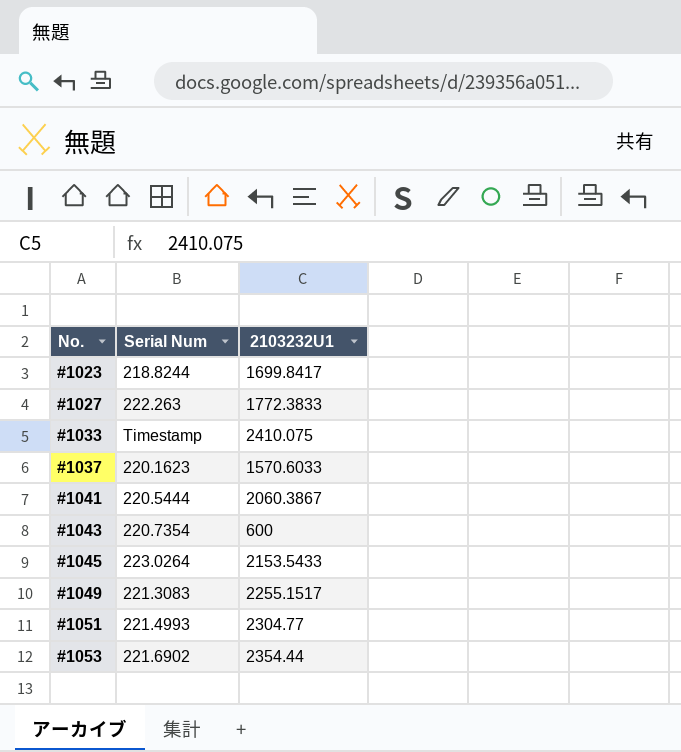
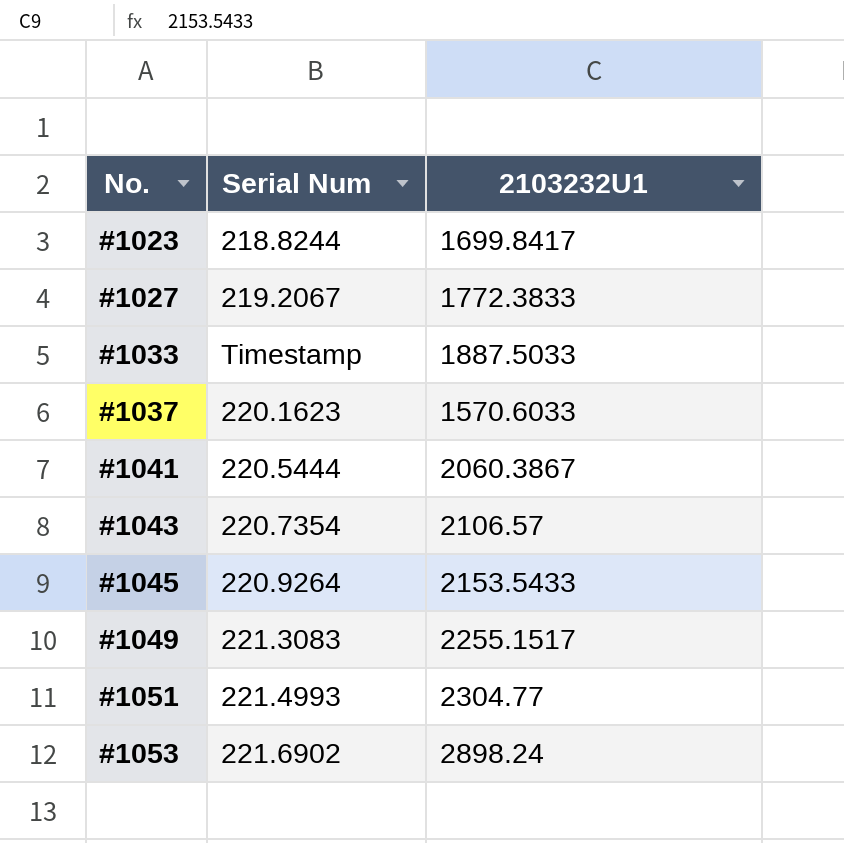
#1027 | Serial Num: 222.263 -> 219.2067
#1033 | 2103232U1: 2410.075 -> 1887.5033
#1043 | 2103232U1: 600 -> 2106.57
#1045 | Serial Num: 223.0264 -> 220.9264
#1053 | 2103232U1: 2354.44 -> 2898.24

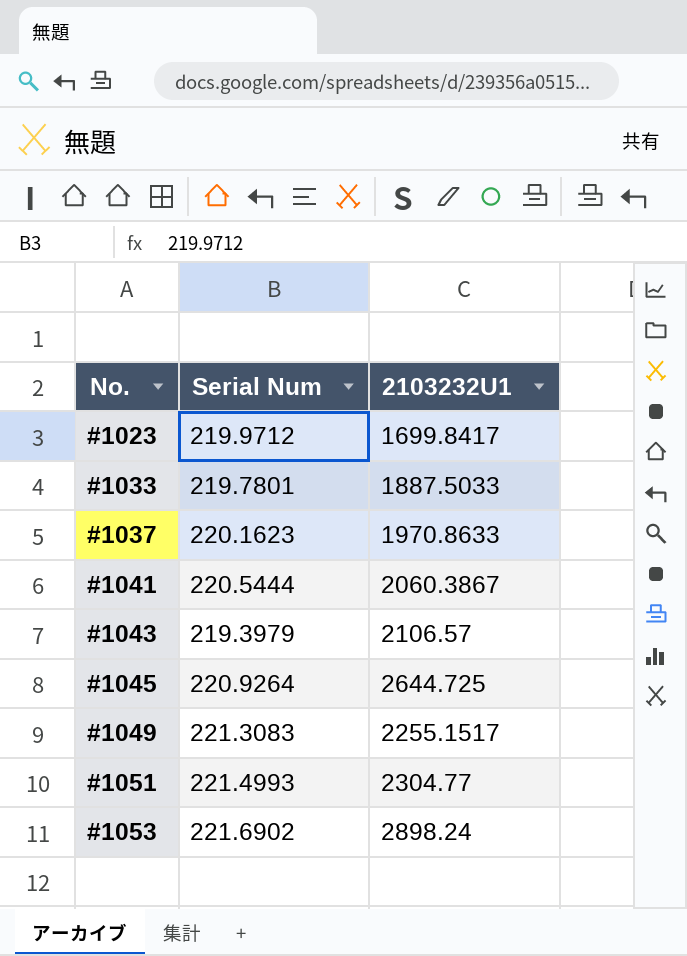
row #1027: 219.2067 | 1772.3833 -> none
#1023 | Serial Num: 218.8244 -> 219.9712
#1033 | Serial Num: Timestamp -> 219.7801
#1037 | 2103232U1: 1570.6033 -> 1970.8633
#1043 | Serial Num: 220.7354 -> 219.3979
#1045 | 2103232U1: 2153.5433 -> 2644.725

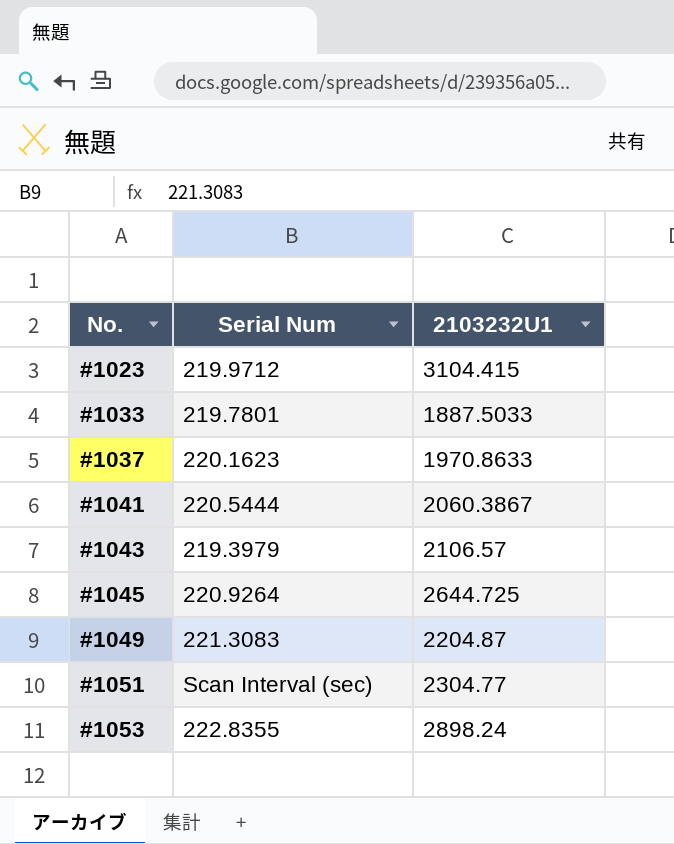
#1023 | 2103232U1: 1699.8417 -> 3104.415
#1049 | 2103232U1: 2255.1517 -> 2204.87
#1051 | Serial Num: 221.4993 -> Scan Interval (sec)
#1053 | Serial Num: 221.6902 -> 222.8355

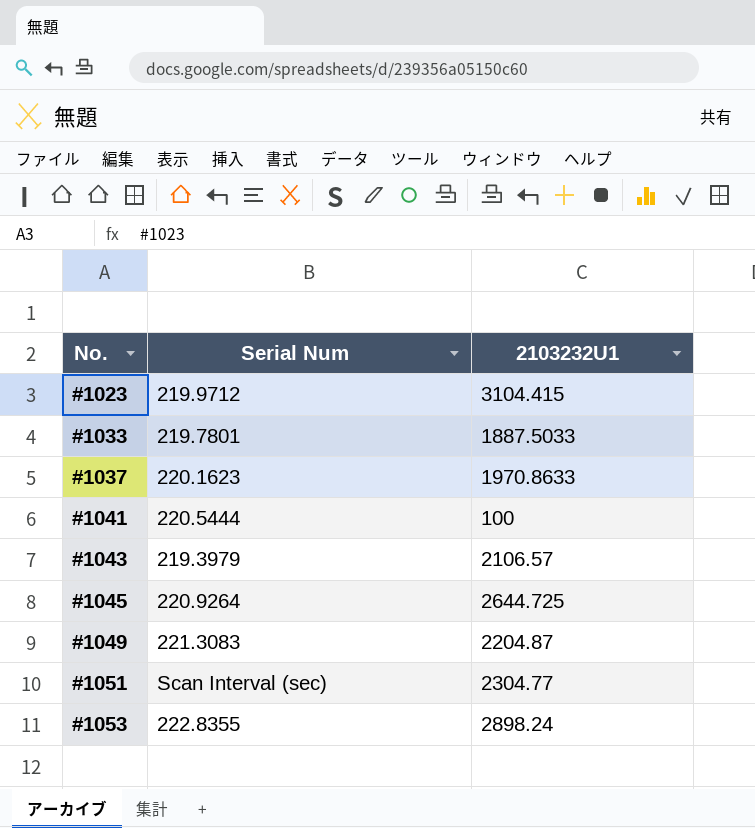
#1041 | 2103232U1: 2060.3867 -> 100

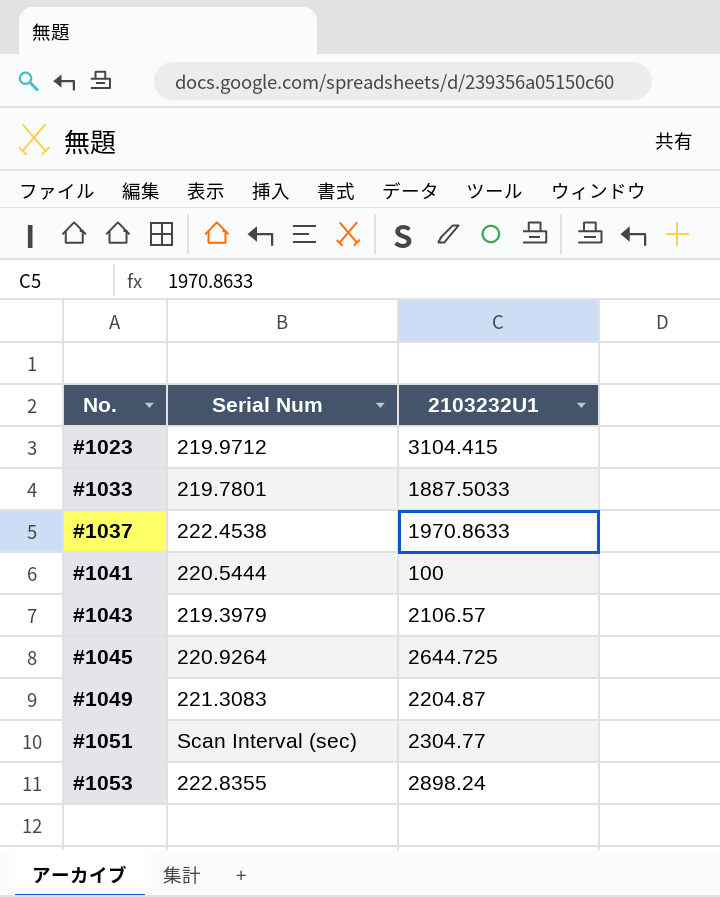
#1037 | Serial Num: 220.1623 -> 222.4538

